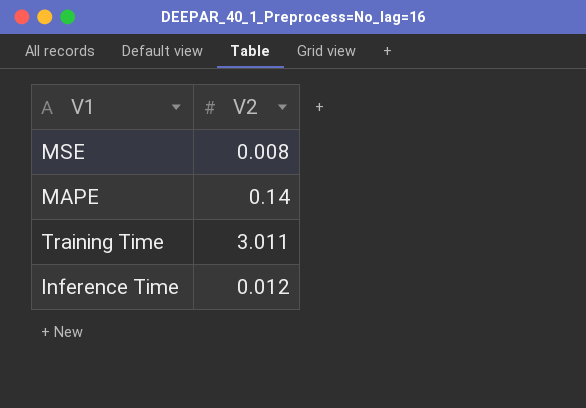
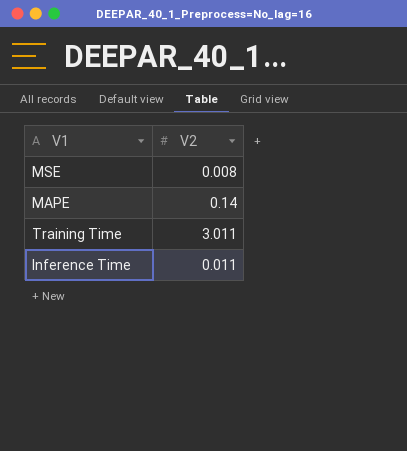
Inference Time | V2: 0.012 -> 0.011

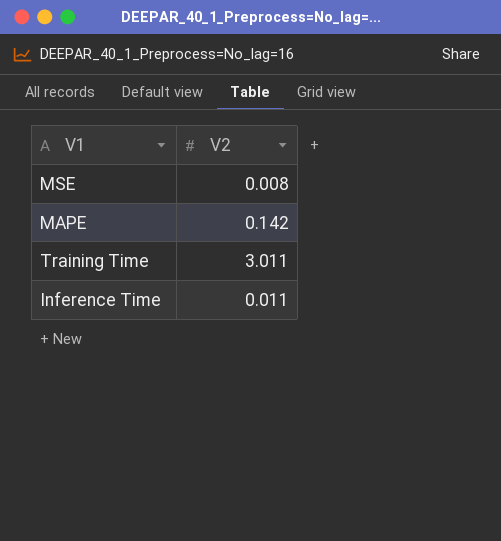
MAPE | V2: 0.14 -> 0.142

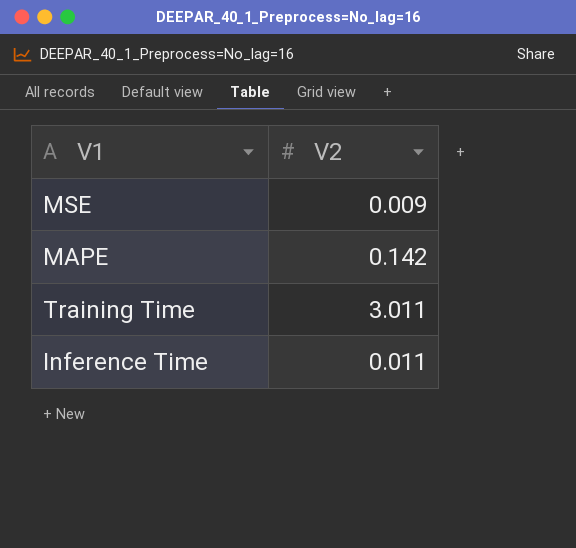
MSE | V2: 0.008 -> 0.009

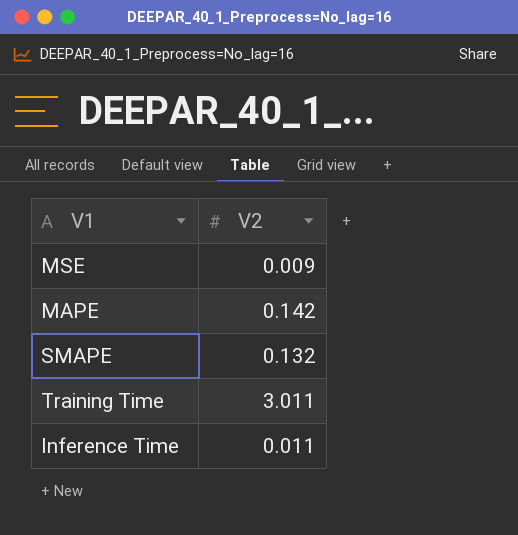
row SMAPE: none -> 0.132

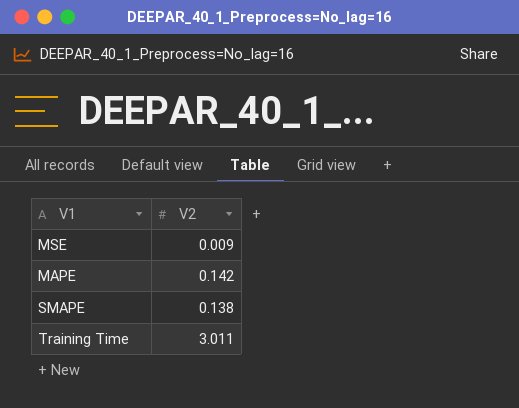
row Inference Time: 0.011 -> none
SMAPE | V2: 0.132 -> 0.138

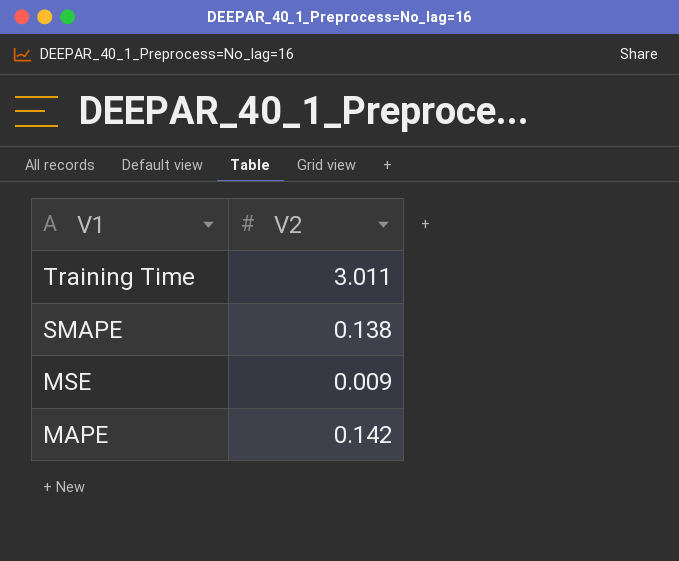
row order: none -> V1 descending

